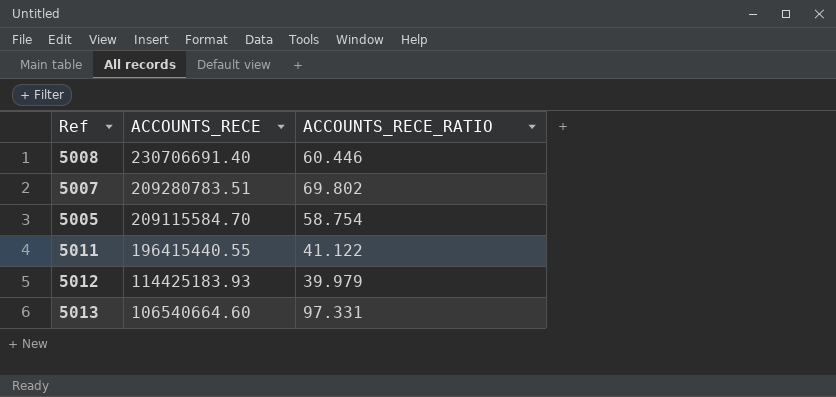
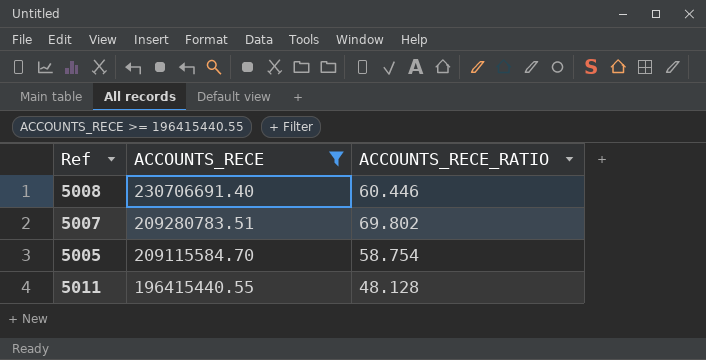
filter: none -> ACCOUNTS_RECE >= 196415440.55
5011 | ACCOUNTS_RECE_RATIO: 41.122 -> 48.128

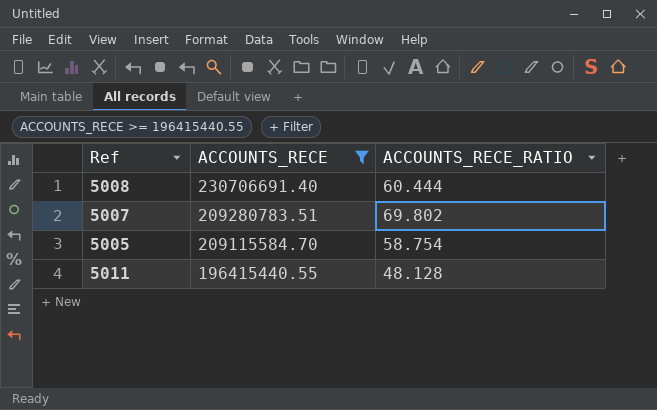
5008 | ACCOUNTS_RECE_RATIO: 60.446 -> 60.444

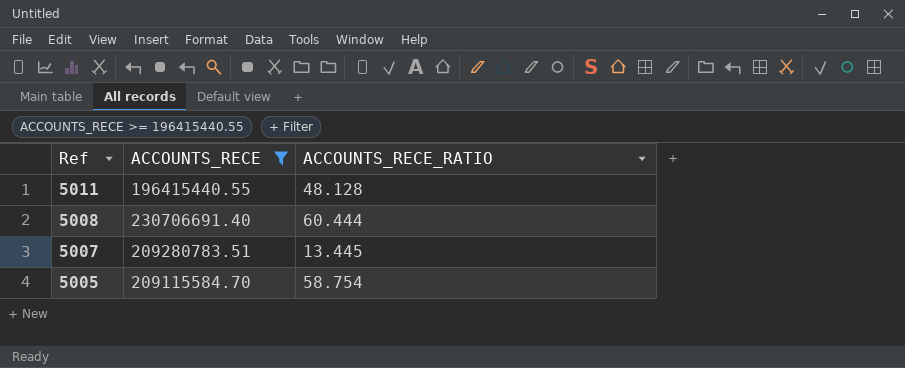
row order: ACCOUNTS_RECE descending -> Ref descending
5007 | ACCOUNTS_RECE_RATIO: 69.802 -> 13.445

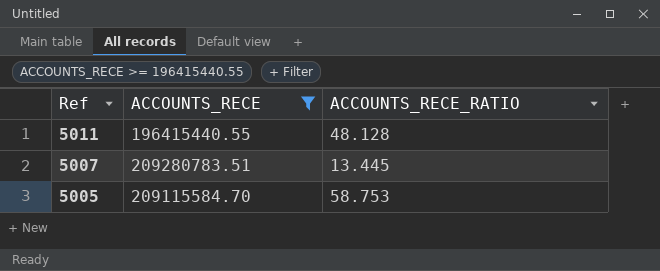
row 5008: 230706691.40 | 60.444 -> none
5005 | ACCOUNTS_RECE_RATIO: 58.754 -> 58.753

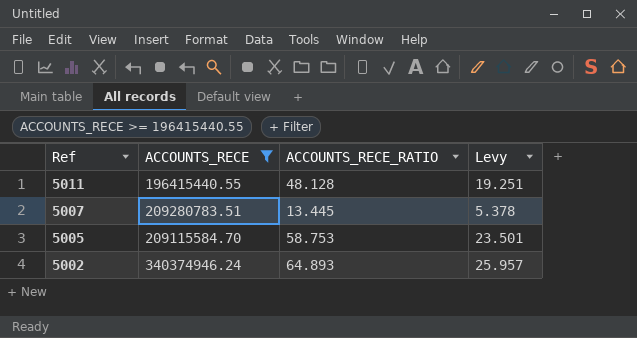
column Levy | formula: none -> [ACCOUNTS_RECE_RATIO] * 0.4
row 5002: none -> 340374946.24 | 64.893 | 25.957

